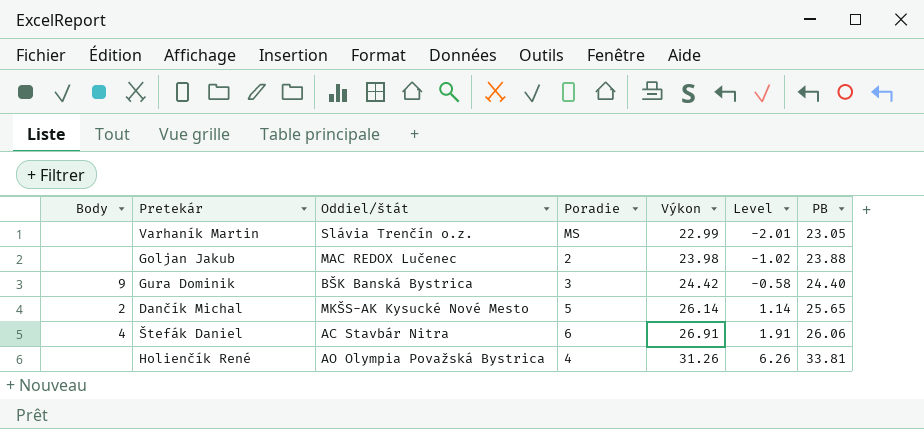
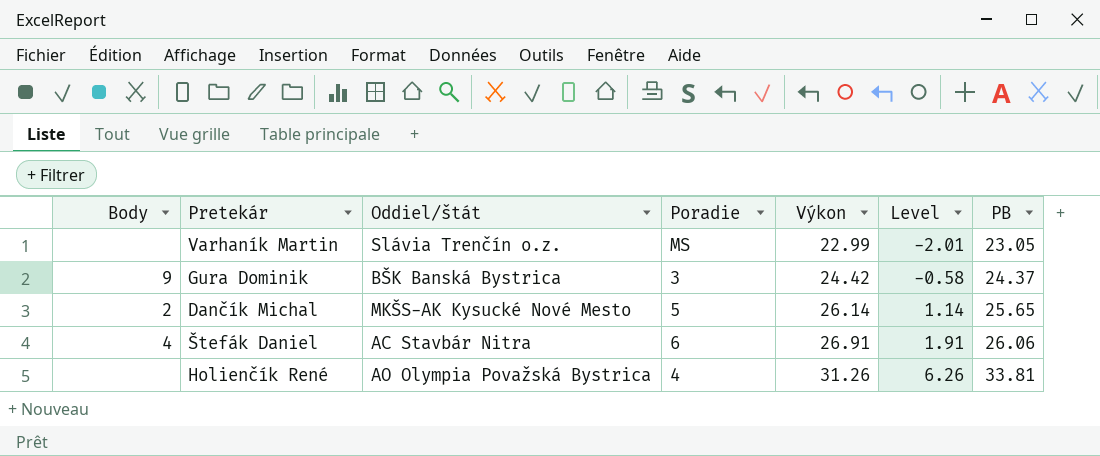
row Goljan Jakub: none | MAC REDOX Lučenec | 2 | 23.98 | -1.02 | 23.88 -> none
Gura Dominik | PB: 24.40 -> 24.37

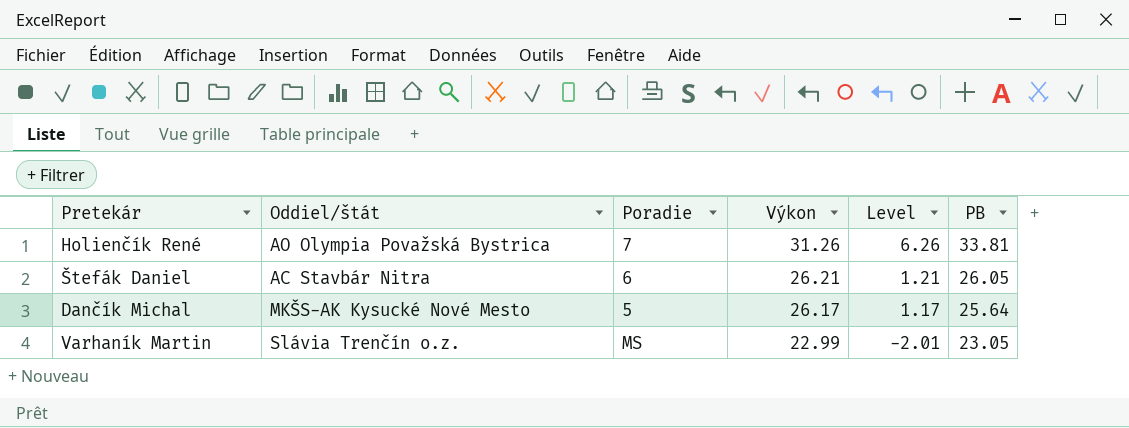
row order: Výkon ascending -> Výkon descending
column Body | position: 1 -> none
row Gura Dominik: 9 | BŠK Banská Bystrica | 3 | 24.42 | -0.58 | 24.37 -> none
Holienčík René | Poradie: 4 -> 7
Štefák Daniel | Výkon: 26.91 -> 26.21
Štefák Daniel | Level: 1.91 -> 1.21
Štefák Daniel | PB: 26.06 -> 26.05
Dančík Michal | Výkon: 26.14 -> 26.17
Dančík Michal | Level: 1.14 -> 1.17
Dančík Michal | PB: 25.65 -> 25.64

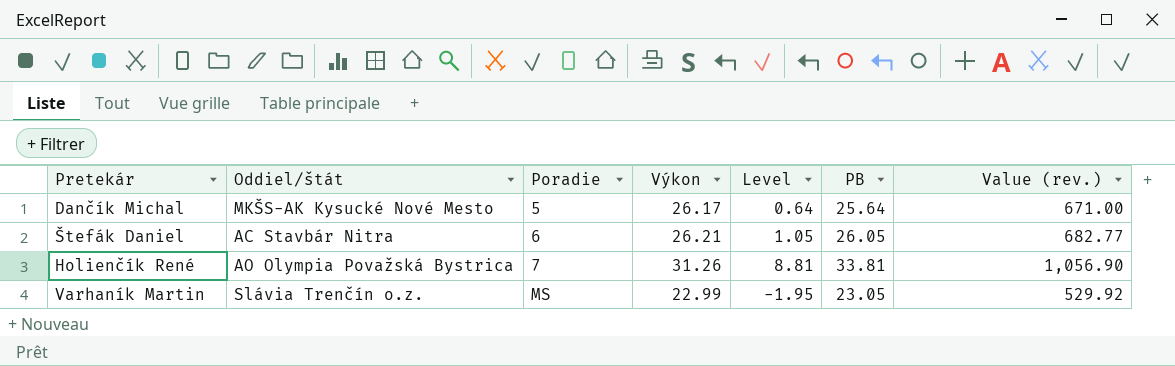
row order: Výkon descending -> Poradie ascending
column Level | formula: [Výkon] - 25 -> [PB] - 25
column Value (rev.) | formula: none -> [Výkon] * [PB]

